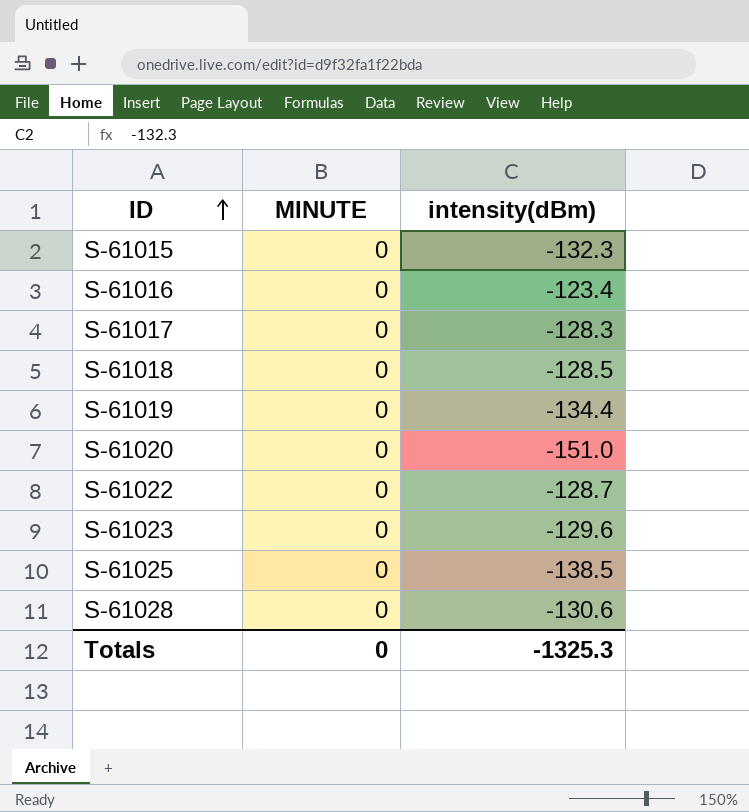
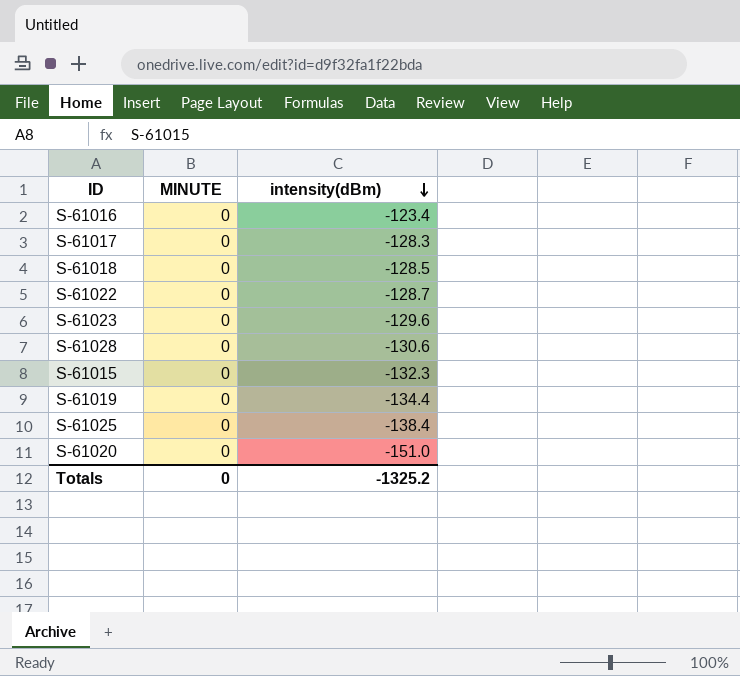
row order: ID ascending -> intensity(dBm) descending
S-61025 | intensity(dBm): -138.5 -> -138.4
Totals | intensity(dBm): -1325.3 -> -1325.2

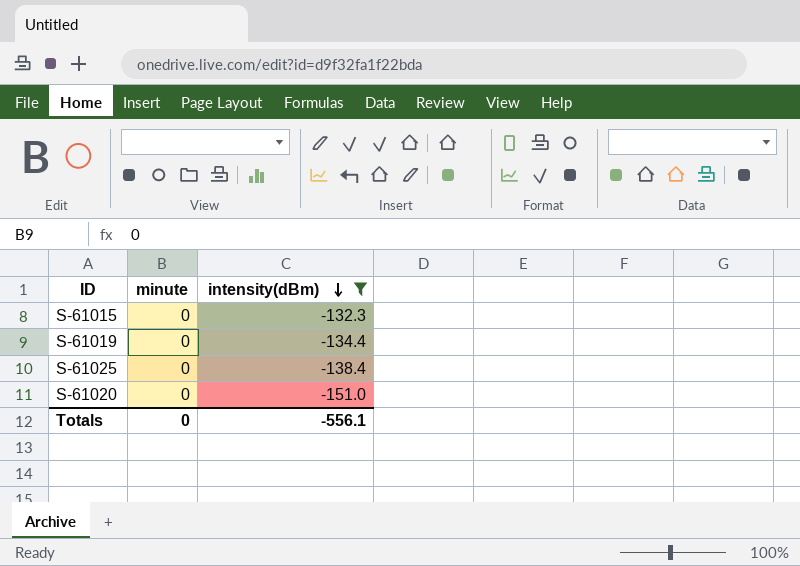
filter: none -> intensity(dBm) <= -132.3
column name: MINUTE -> minute
Totals | intensity(dBm): -1325.2 -> -556.1

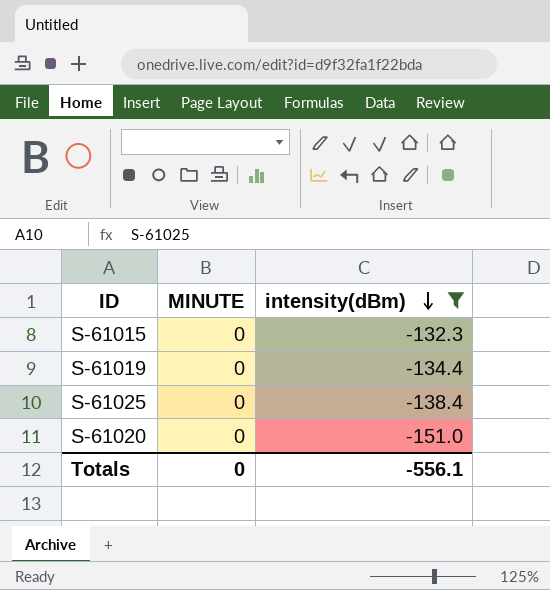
column name: minute -> MINUTE

